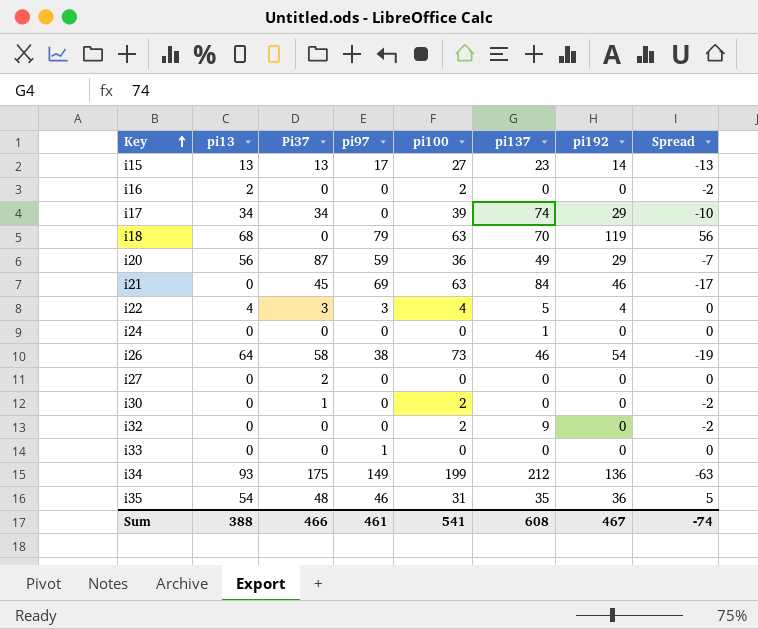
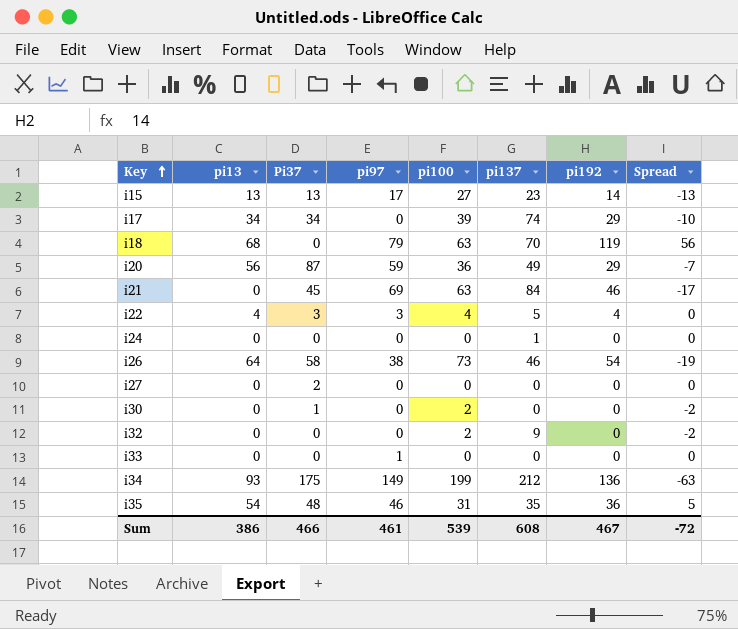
row i16: 2 | 0 | 0 | 2 | 0 | 0 | -2 -> none
Sum | pi13: 388 -> 386
Sum | pi100: 541 -> 539
Sum | Spread: -74 -> -72

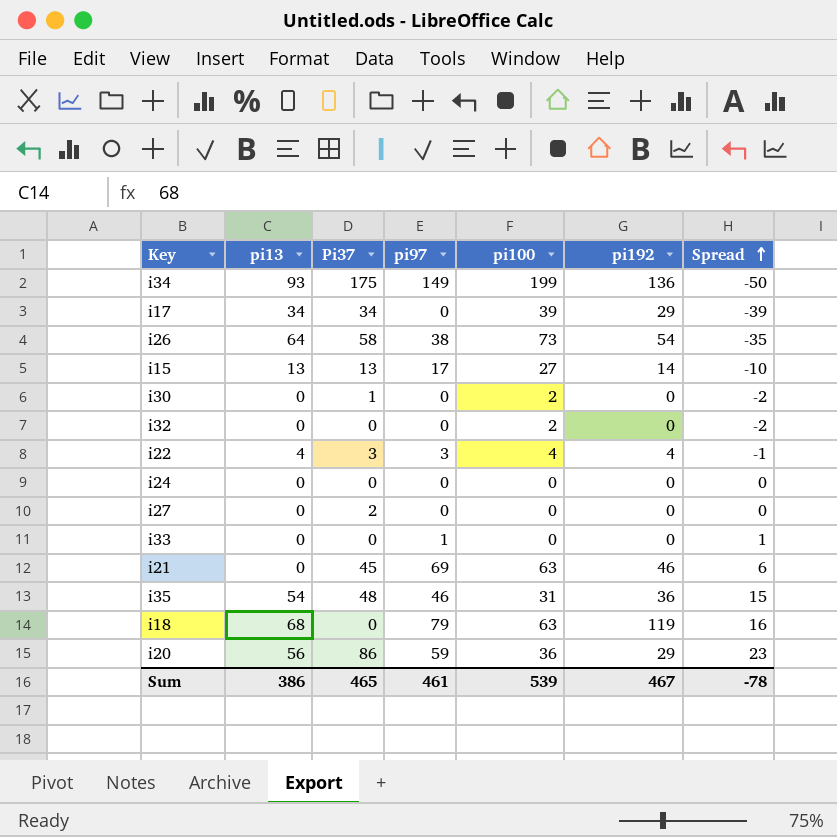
row order: Key ascending -> Spread ascending
column pi137 | position: 6 -> none
column Spread | formula: [pi192] - [pi100] -> [pi97] - [pi100]
i20 | Pi37: 87 -> 86
Sum | Pi37: 466 -> 465
Sum | Spread: -72 -> -78

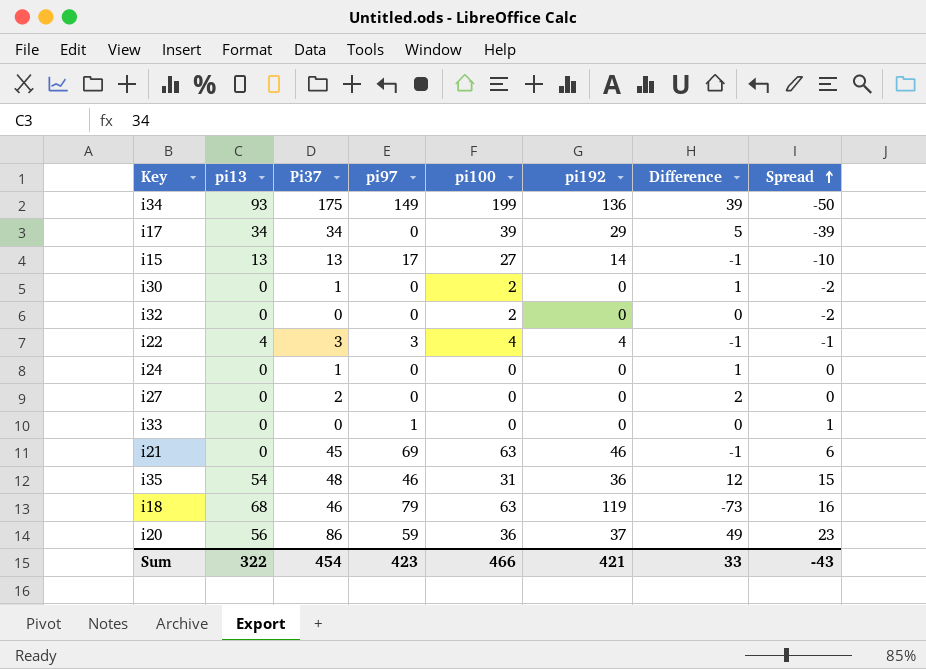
column Difference | formula: none -> [Pi37] - [pi192]
row i26: 64 | 58 | 38 | 73 | 54 | -35 -> none
i24 | Pi37: 0 -> 1
i18 | Pi37: 0 -> 46
i20 | pi192: 29 -> 37
Sum | pi13: 386 -> 322
Sum | Pi37: 465 -> 454
Sum | pi97: 461 -> 423
Sum | pi100: 539 -> 466
Sum | pi192: 467 -> 421
Sum | Spread: -78 -> -43

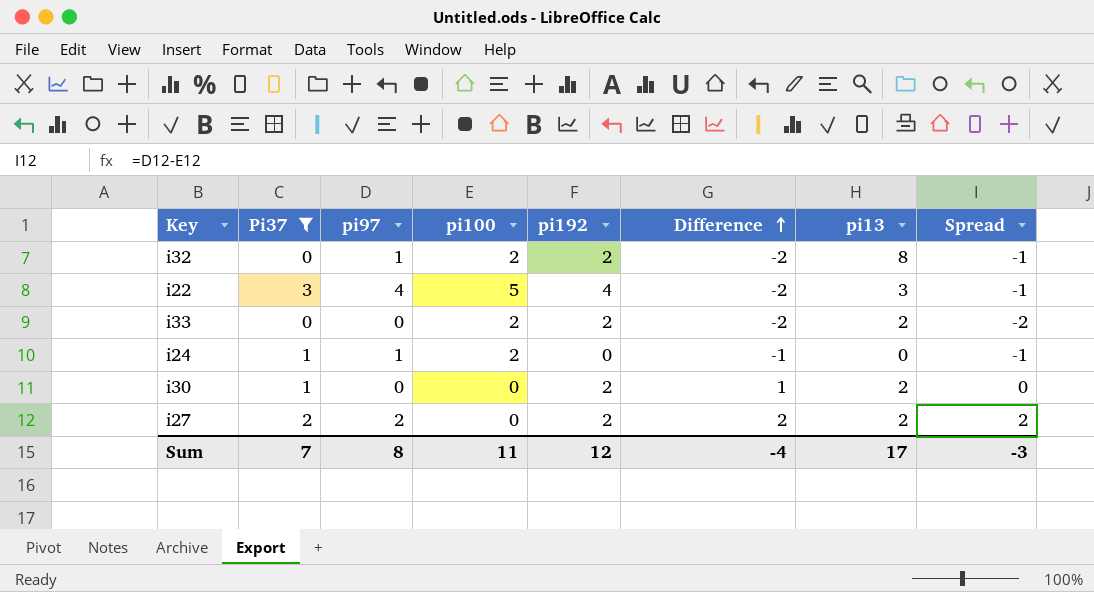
filter: none -> Pi37 <= 3
row order: Spread ascending -> Difference ascending
column Difference | formula: [Pi37] - [pi192] -> [Pi37] - [pi100]
column pi13 | position: 2 -> 7
i32 | pi97: 0 -> 1
i32 | pi192: 0 -> 2
i32 | pi13: 0 -> 8
i32 | Spread: -2 -> -1
i22 | pi97: 3 -> 4
i22 | pi100: 4 -> 5
i22 | pi13: 4 -> 3
i33 | pi97: 1 -> 0
i33 | pi100: 0 -> 2
i33 | pi192: 0 -> 2
i33 | pi13: 0 -> 2
i33 | Spread: 1 -> -2
i24 | pi97: 0 -> 1
i24 | pi100: 0 -> 2
i24 | Spread: 0 -> -1
i30 | pi100: 2 -> 0
i30 | pi192: 0 -> 2
i30 | pi13: 0 -> 2
i30 | Spread: -2 -> 0
i27 | pi97: 0 -> 2
i27 | pi192: 0 -> 2
i27 | pi13: 0 -> 2
i27 | Spread: 0 -> 2
Sum | Pi37: 454 -> 7
Sum | pi97: 423 -> 8
Sum | pi100: 466 -> 11
Sum | pi192: 421 -> 12
Sum | Difference: 33 -> -4
Sum | pi13: 322 -> 17
Sum | Spread: -43 -> -3

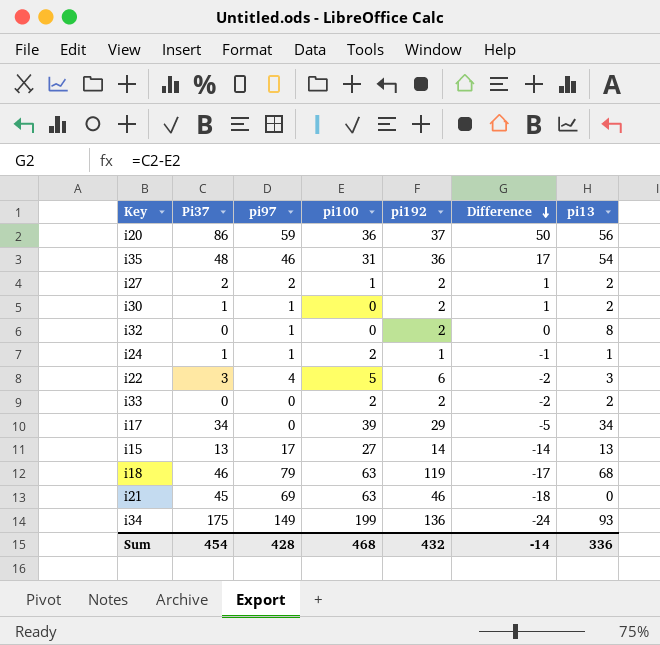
filter: Pi37 <= 3 -> none
row order: Difference ascending -> Difference descending
column Spread | formula: [pi97] - [pi100] -> none
i27 | pi100: 0 -> 1
i27 | Difference: 2 -> 1
i30 | pi97: 0 -> 1
i32 | pi100: 2 -> 0
i32 | Difference: -2 -> 0
i24 | pi192: 0 -> 1
i24 | pi13: 0 -> 1
i22 | pi192: 4 -> 6
Sum | Pi37: 7 -> 454
Sum | pi97: 8 -> 428
Sum | pi100: 11 -> 468
Sum | pi192: 12 -> 432
Sum | Difference: -4 -> -14
Sum | pi13: 17 -> 336

